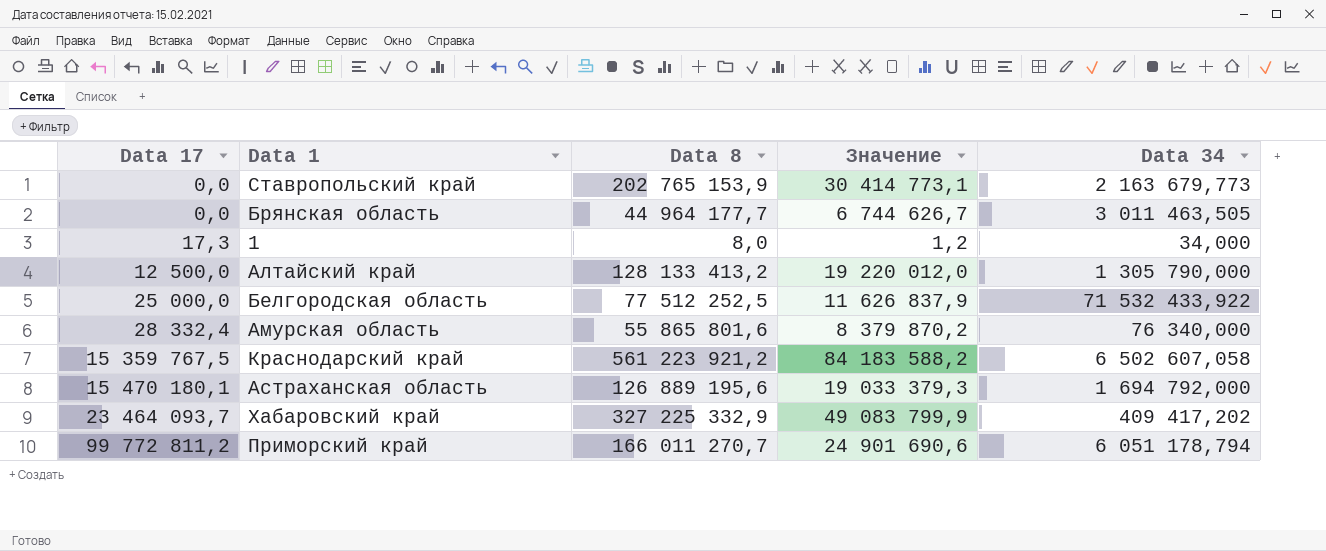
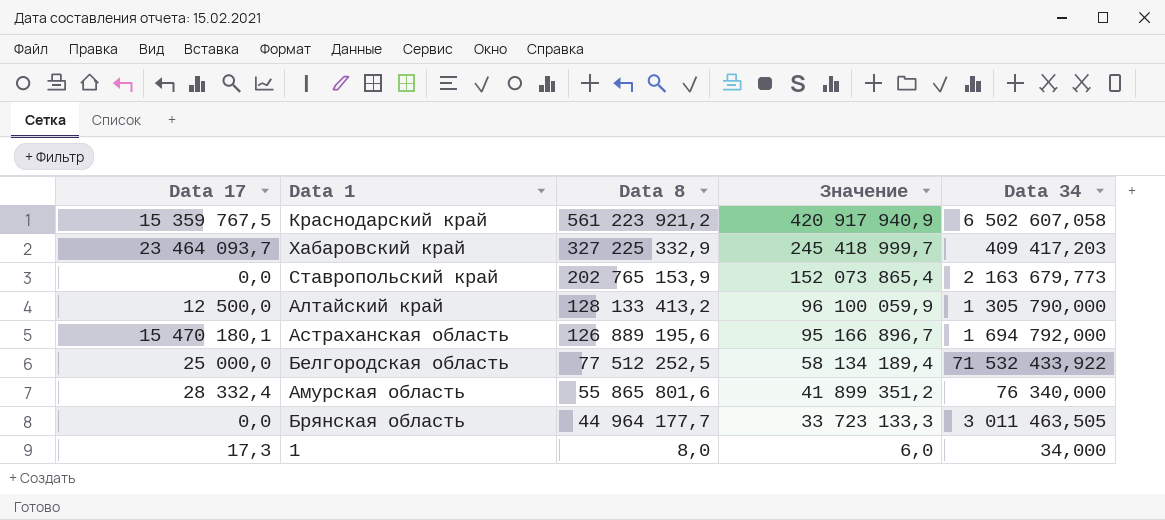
row order: Data 17 ascending -> Data 8 descending
column Значение | formula: [Data 8] * 0,15 -> [Data 8] * 0,75
row Приморский край: 99 772 811,2 | 166 011 270,7 | 24 901 690,6 | 6 051 178,794 -> none
Хабаровский край | Data 34: 409 417,202 -> 409 417,203

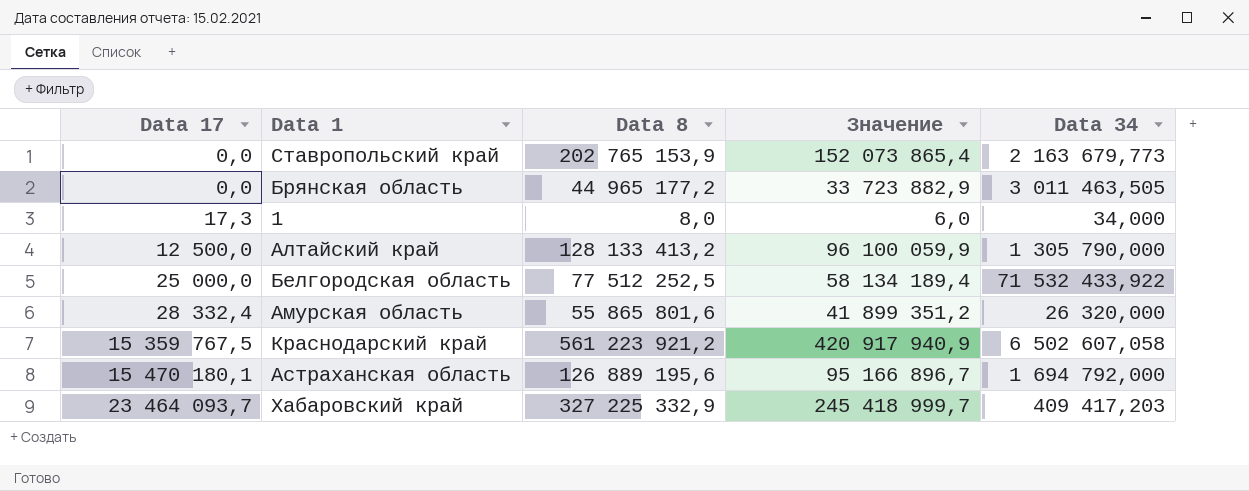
row order: Data 8 descending -> Data 17 ascending
Брянская область | Data 8: 44 964 177,7 -> 44 965 177,2
Брянская область | Значение: 33 723 133,3 -> 33 723 882,9
Амурская область | Data 34: 76 340,000 -> 26 320,000

